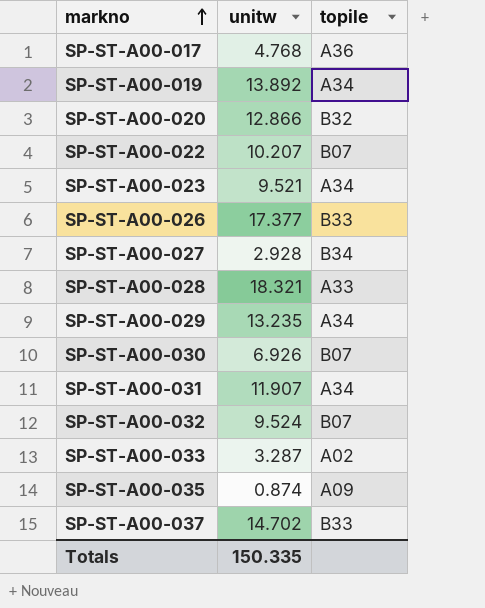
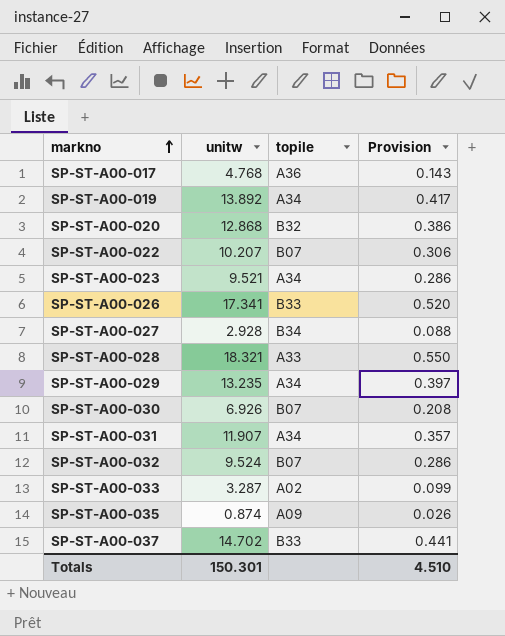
column Provision | formula: none -> [unitw] * 0.03
SP-ST-A00-020 | unitw: 12.866 -> 12.868
SP-ST-A00-026 | unitw: 17.377 -> 17.341
Totals | unitw: 150.335 -> 150.301

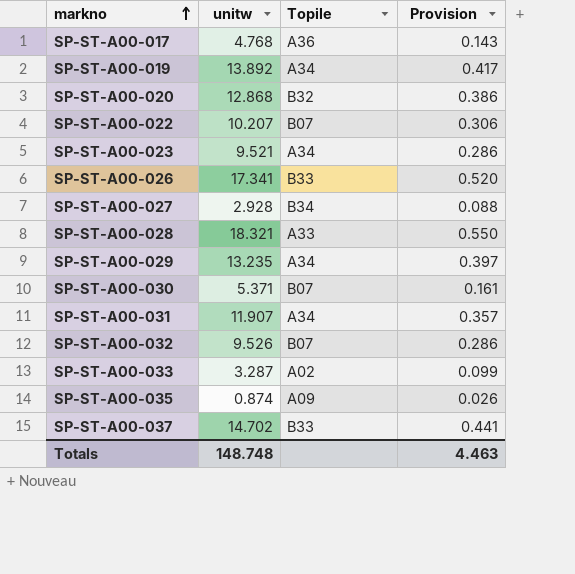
column name: topile -> Topile
SP-ST-A00-030 | unitw: 6.926 -> 5.371
SP-ST-A00-030 | Provision: 0.208 -> 0.161
SP-ST-A00-032 | unitw: 9.524 -> 9.526
Totals | unitw: 150.301 -> 148.748
Totals | Provision: 4.510 -> 4.463

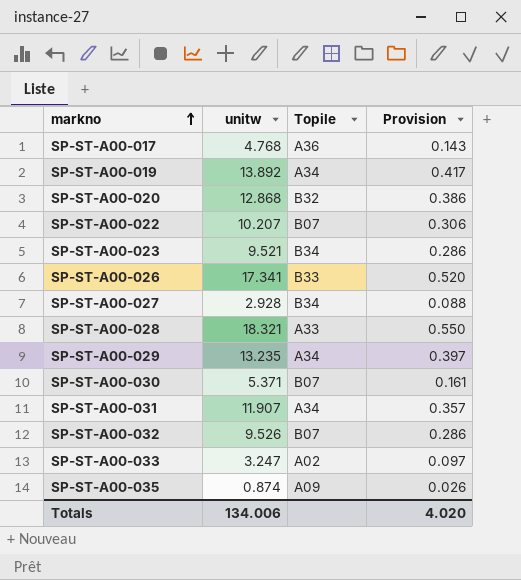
row SP-ST-A00-037: 14.702 | B33 | 0.441 -> none
SP-ST-A00-023 | Topile: A34 -> B34
SP-ST-A00-033 | unitw: 3.287 -> 3.247
SP-ST-A00-033 | Provision: 0.099 -> 0.097
Totals | unitw: 148.748 -> 134.006
Totals | Provision: 4.463 -> 4.020

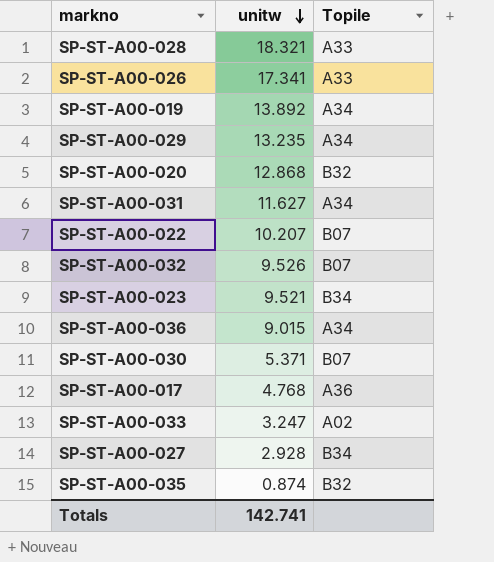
row order: markno ascending -> unitw descending
column Provision | formula: [unitw] * 0.03 -> none
SP-ST-A00-026 | Topile: B33 -> A33
SP-ST-A00-031 | unitw: 11.907 -> 11.627
row SP-ST-A00-036: none -> 9.015 | A34
SP-ST-A00-035 | Topile: A09 -> B32
Totals | unitw: 134.006 -> 142.741

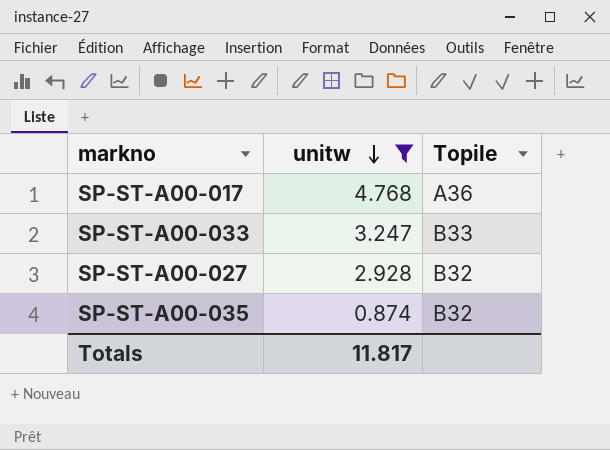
filter: none -> unitw <= 4.768
SP-ST-A00-033 | Topile: A02 -> B33
SP-ST-A00-027 | Topile: B34 -> B32
Totals | unitw: 142.741 -> 11.817

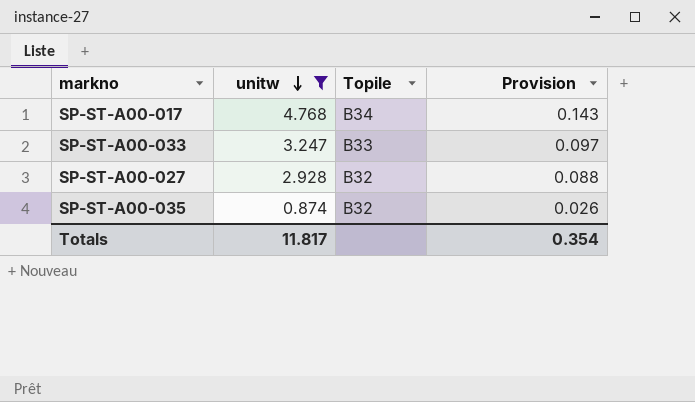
column Provision | formula: none -> [unitw] * 0.03
SP-ST-A00-017 | Topile: A36 -> B34

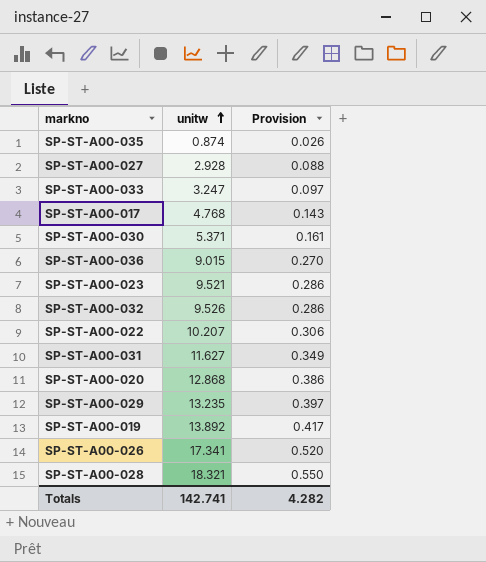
filter: unitw <= 4.768 -> none
row order: unitw descending -> unitw ascending
column Topile | position: 3 -> none
Totals | unitw: 11.817 -> 142.741
Totals | Provision: 0.354 -> 4.282

